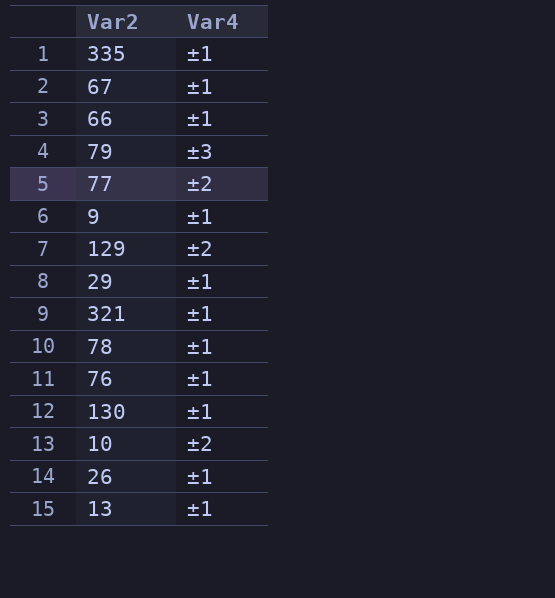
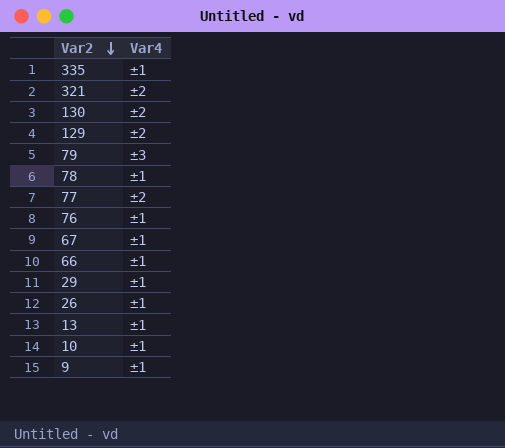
row order: none -> Var2 descending
321 | Var4: ±1 -> ±2
130 | Var4: ±1 -> ±2
10 | Var4: ±2 -> ±1

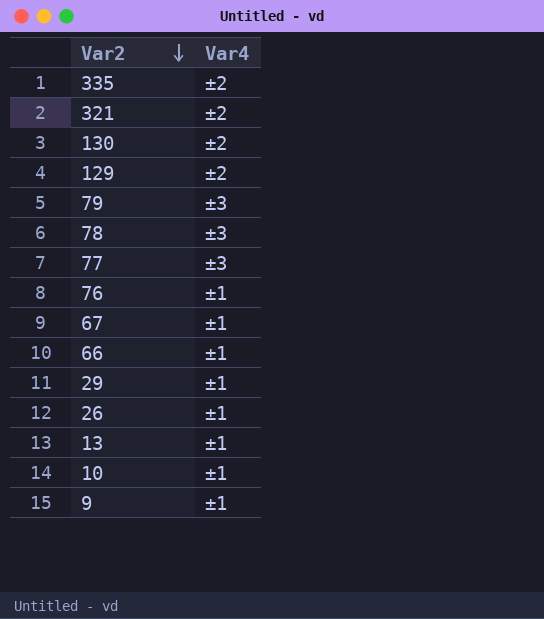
335 | Var4: ±1 -> ±2
78 | Var4: ±1 -> ±3
77 | Var4: ±2 -> ±3

